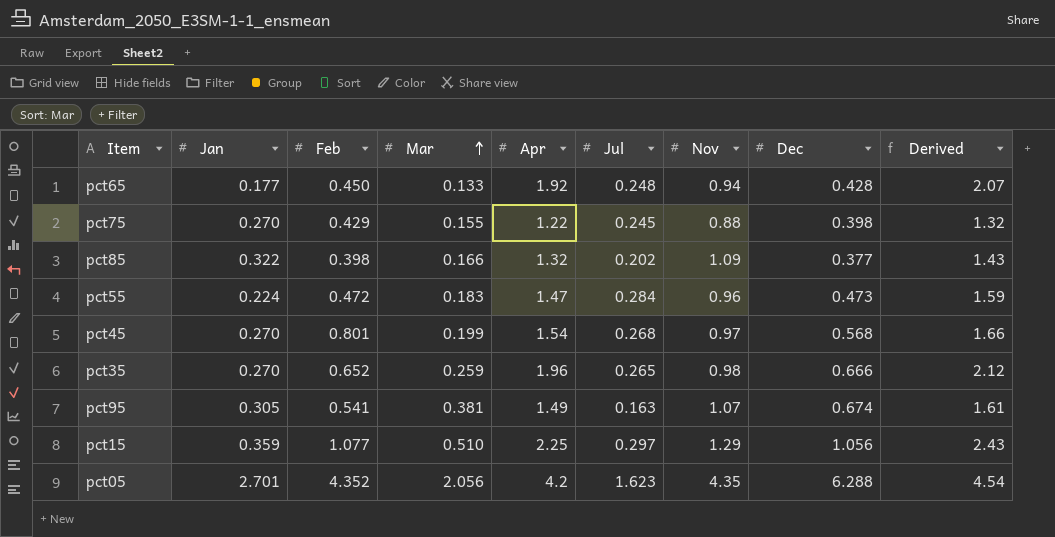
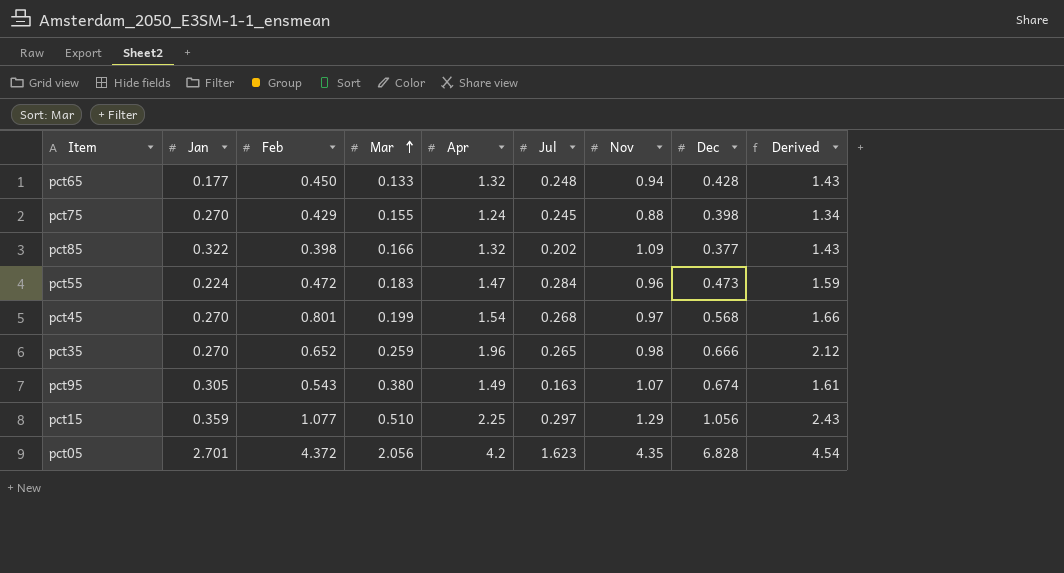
pct65 | Apr: 1.92 -> 1.32
pct65 | Derived: 2.07 -> 1.43
pct75 | Apr: 1.22 -> 1.24
pct75 | Derived: 1.32 -> 1.34
pct95 | Feb: 0.541 -> 0.543
pct95 | Mar: 0.381 -> 0.380
pct05 | Feb: 4.352 -> 4.372
pct05 | Dec: 6.288 -> 6.828

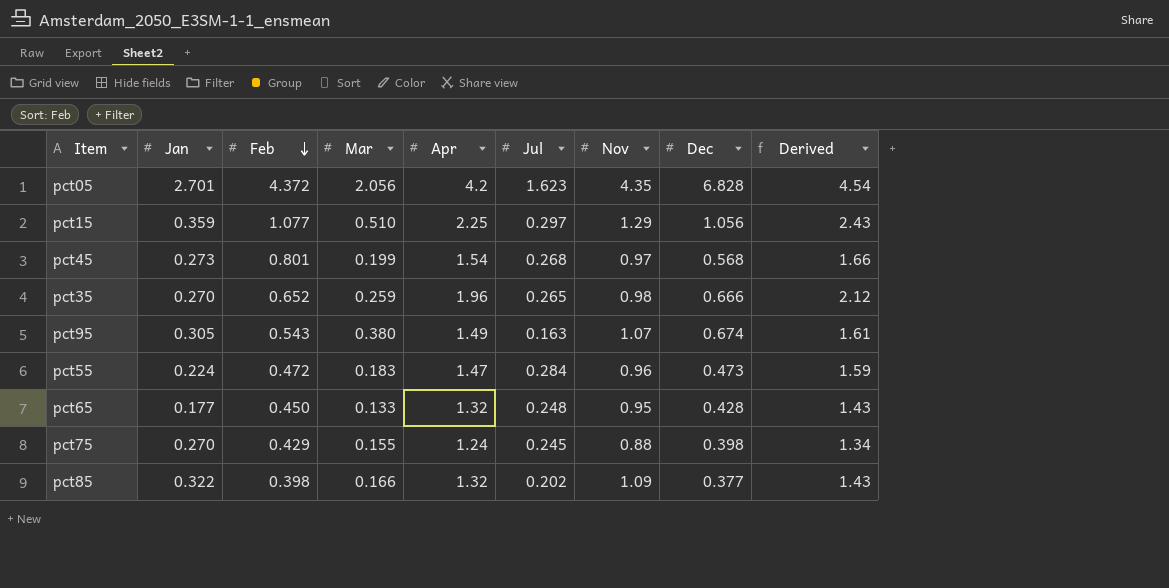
row order: Mar ascending -> Feb descending
pct45 | Jan: 0.270 -> 0.273
pct65 | Nov: 0.94 -> 0.95

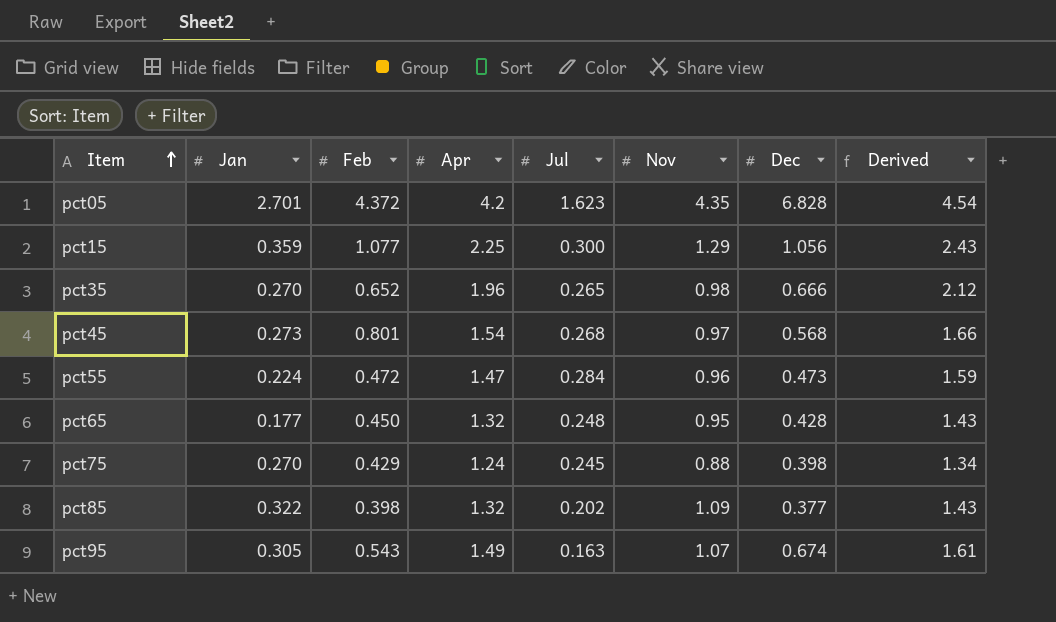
row order: Feb descending -> Item ascending
column Mar | position: 4 -> none
pct15 | Jul: 0.297 -> 0.300

